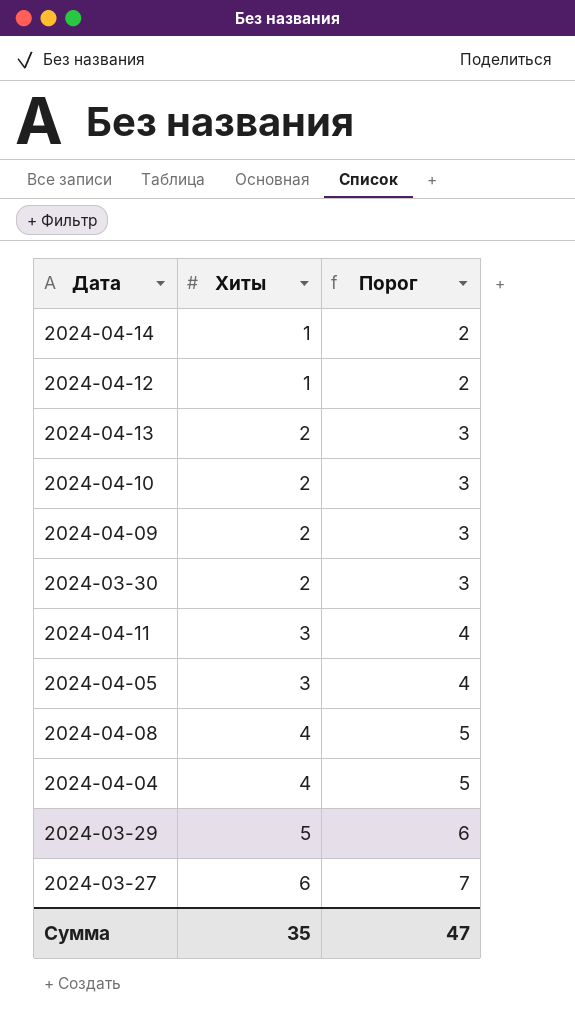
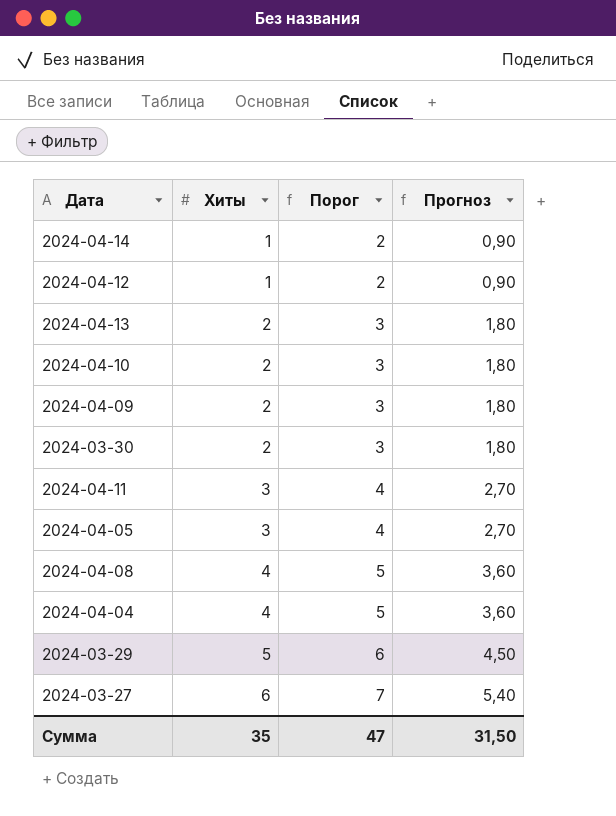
column Прогноз | formula: none -> [Хиты] * 0,9

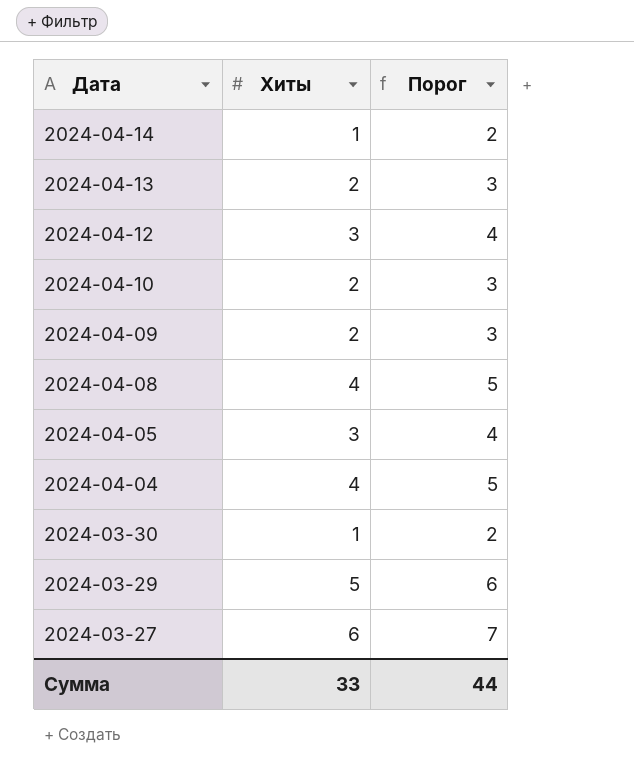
row order: Хиты ascending -> Дата descending
column Прогноз | formula: [Хиты] * 0,9 -> none
row 2024-04-11: 3 | 4 | 2,70 -> none
2024-04-12 | Хиты: 1 -> 3
2024-04-12 | Порог: 2 -> 4
2024-03-30 | Хиты: 2 -> 1
2024-03-30 | Порог: 3 -> 2
Сумма | Хиты: 35 -> 33
Сумма | Порог: 47 -> 44

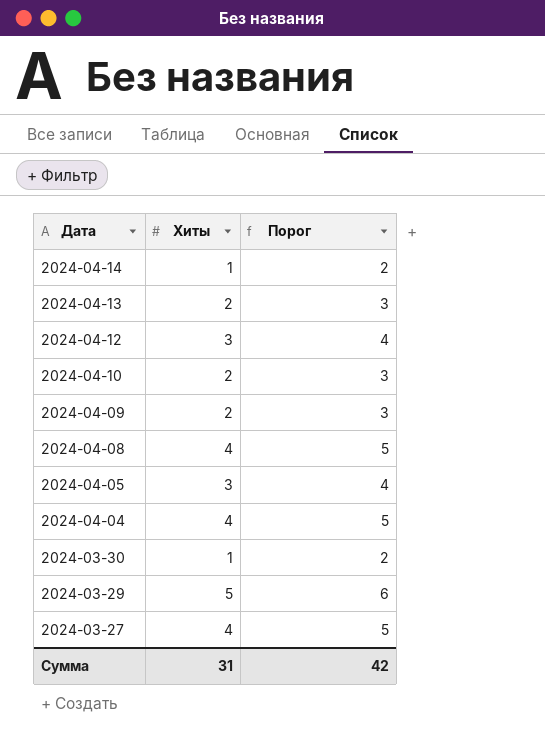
2024-03-27 | Хиты: 6 -> 4
2024-03-27 | Порог: 7 -> 5
Сумма | Хиты: 33 -> 31
Сумма | Порог: 44 -> 42

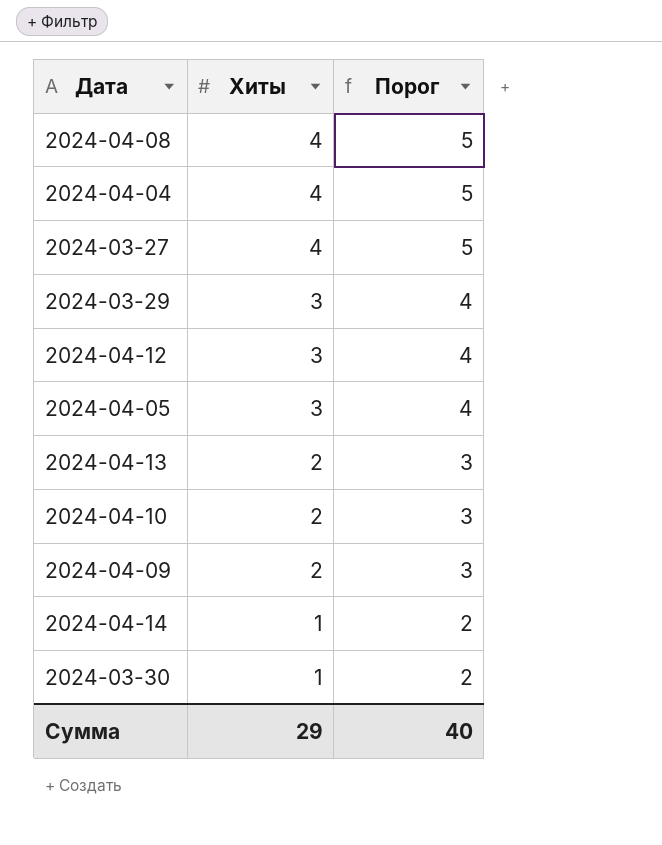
row order: Дата descending -> Хиты descending
2024-03-29 | Хиты: 5 -> 3
2024-03-29 | Порог: 6 -> 4
Сумма | Хиты: 31 -> 29
Сумма | Порог: 42 -> 40

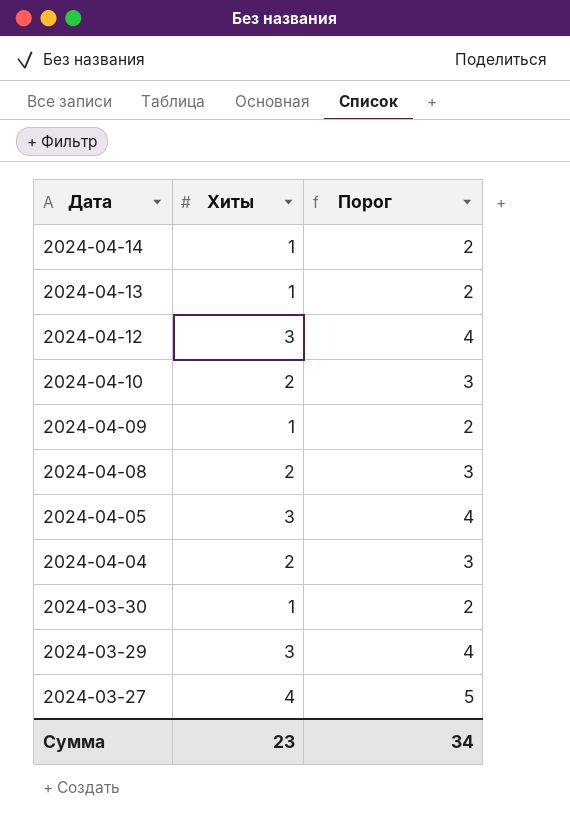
row order: Хиты descending -> Дата descending
2024-04-13 | Хиты: 2 -> 1
2024-04-13 | Порог: 3 -> 2
2024-04-09 | Хиты: 2 -> 1
2024-04-09 | Порог: 3 -> 2
2024-04-08 | Хиты: 4 -> 2
2024-04-08 | Порог: 5 -> 3
2024-04-04 | Хиты: 4 -> 2
2024-04-04 | Порог: 5 -> 3
Сумма | Хиты: 29 -> 23
Сумма | Порог: 40 -> 34

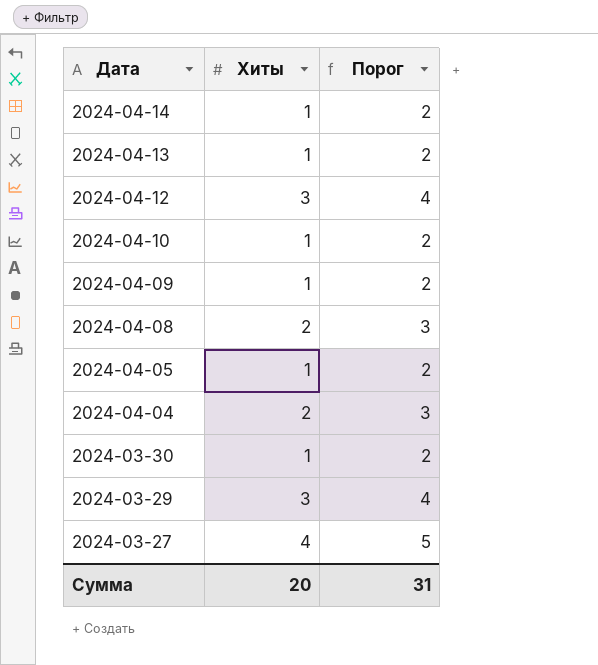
2024-04-10 | Хиты: 2 -> 1
2024-04-10 | Порог: 3 -> 2
2024-04-05 | Хиты: 3 -> 1
2024-04-05 | Порог: 4 -> 2
Сумма | Хиты: 23 -> 20
Сумма | Порог: 34 -> 31

